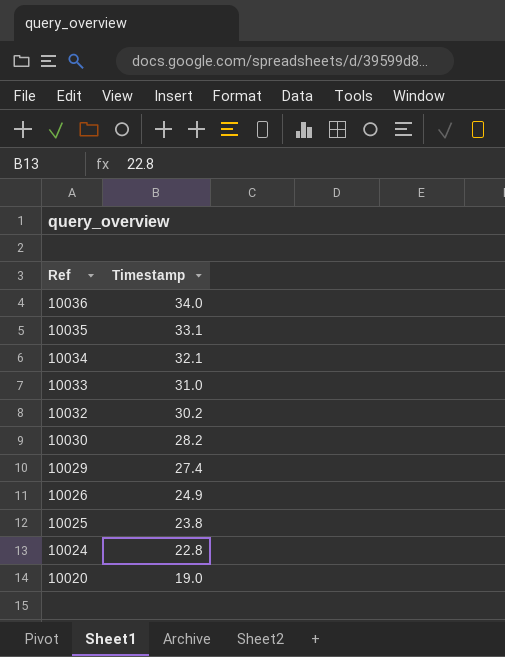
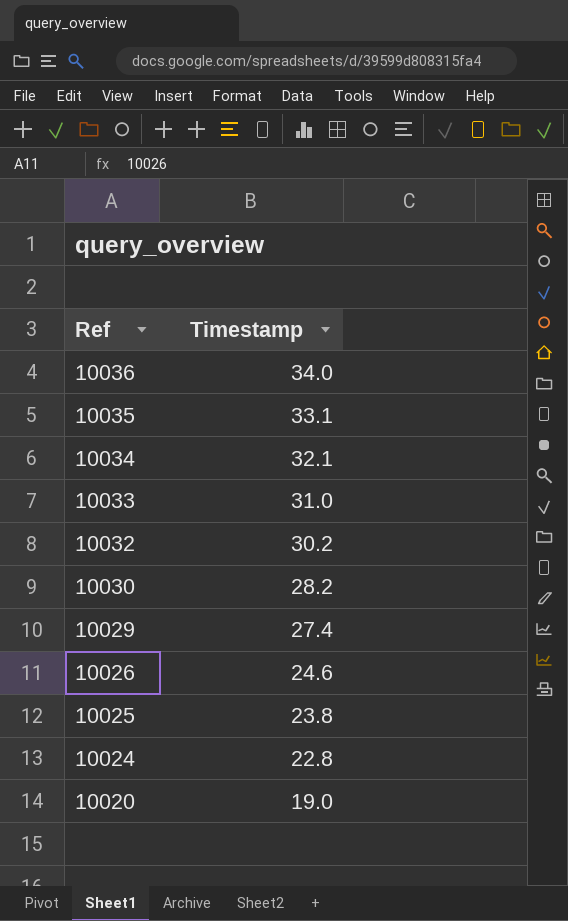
10026 | Timestamp: 24.9 -> 24.6

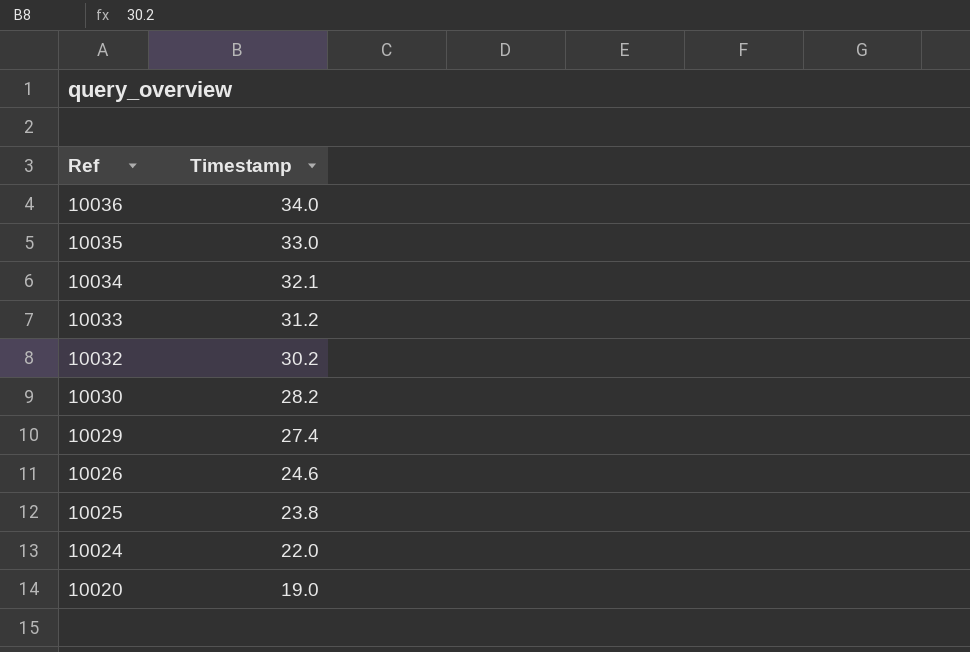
10035 | Timestamp: 33.1 -> 33.0
10033 | Timestamp: 31.0 -> 31.2
10024 | Timestamp: 22.8 -> 22.0

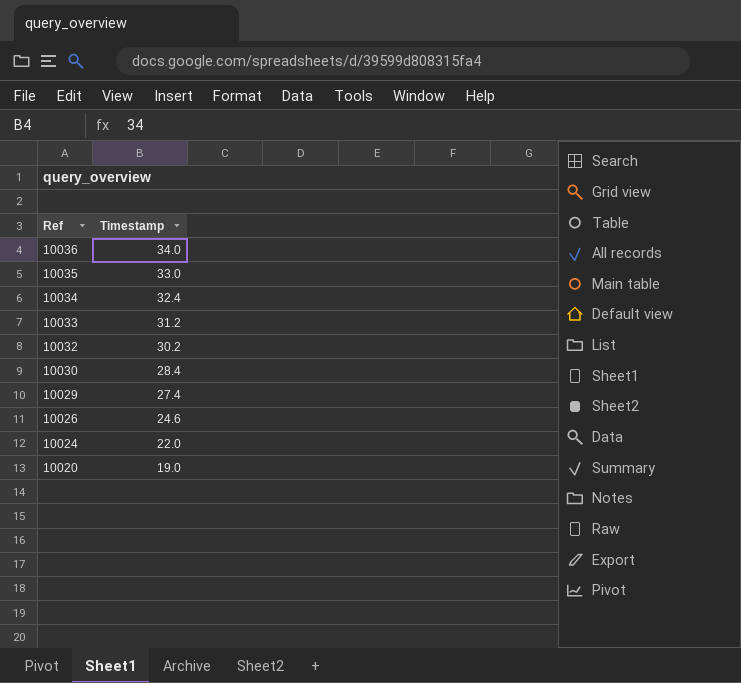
row 10025: 23.8 -> none
10034 | Timestamp: 32.1 -> 32.4
10030 | Timestamp: 28.2 -> 28.4

